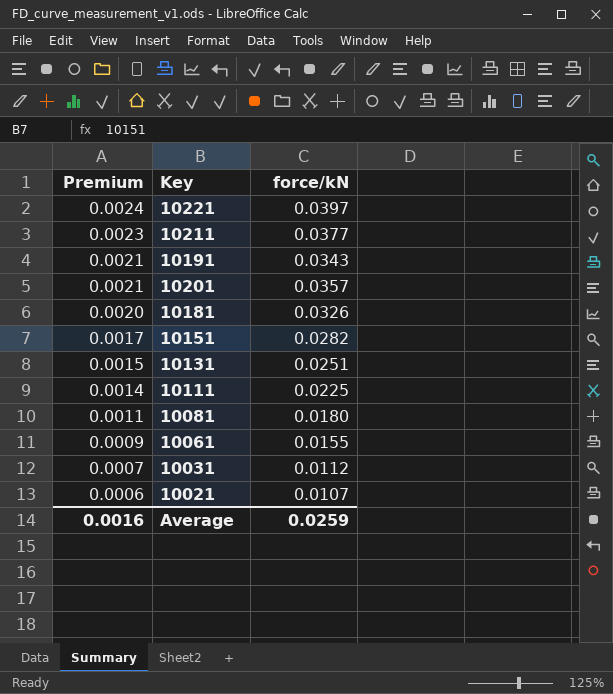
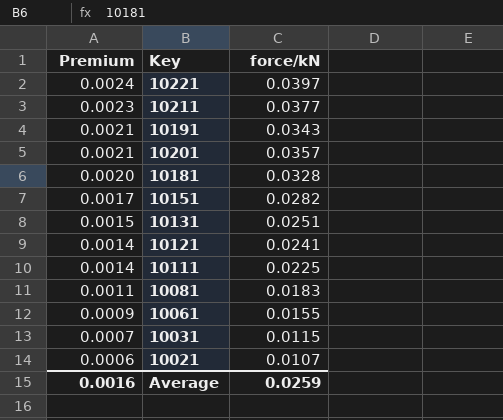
10181 | force/kN: 0.0326 -> 0.0328
row 10121: none -> 0.0014 | 0.0241
10081 | force/kN: 0.0180 -> 0.0183
10031 | force/kN: 0.0112 -> 0.0115

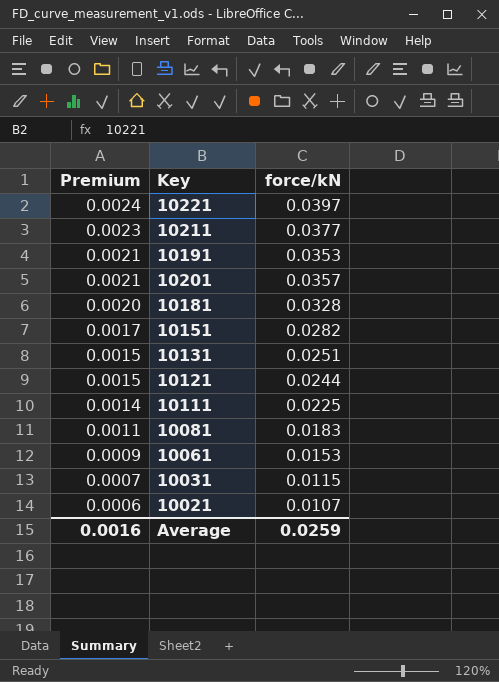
10191 | force/kN: 0.0343 -> 0.0353
10121 | Premium: 0.0014 -> 0.0015
10121 | force/kN: 0.0241 -> 0.0244
10061 | force/kN: 0.0155 -> 0.0153

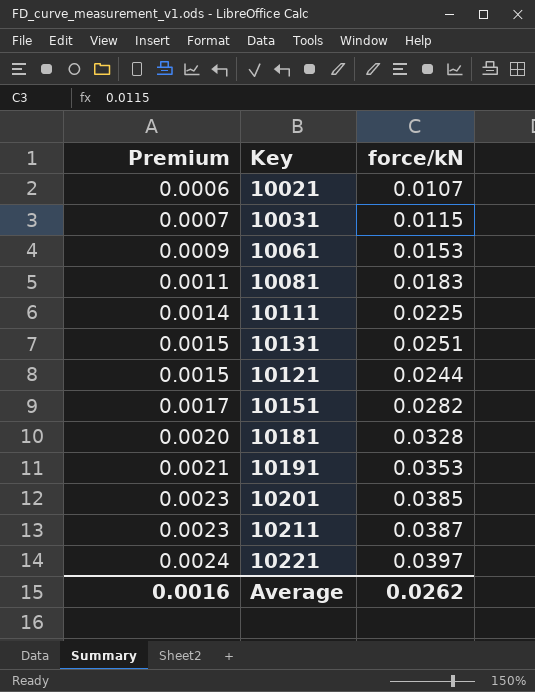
row order: Premium descending -> Premium ascending
10201 | Premium: 0.0021 -> 0.0023
10201 | force/kN: 0.0357 -> 0.0385
10211 | force/kN: 0.0377 -> 0.0387
Average | force/kN: 0.0259 -> 0.0262

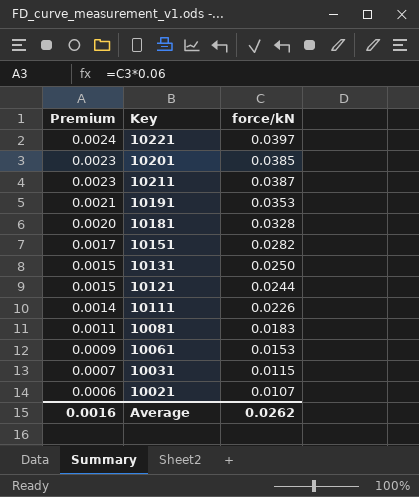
row order: Premium ascending -> Premium descending
10131 | force/kN: 0.0251 -> 0.0250
10111 | force/kN: 0.0225 -> 0.0226

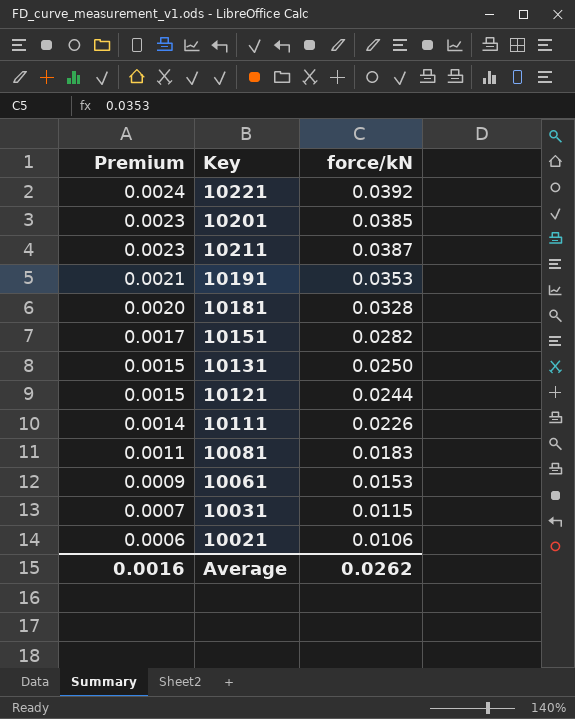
10221 | force/kN: 0.0397 -> 0.0392
10021 | force/kN: 0.0107 -> 0.0106

